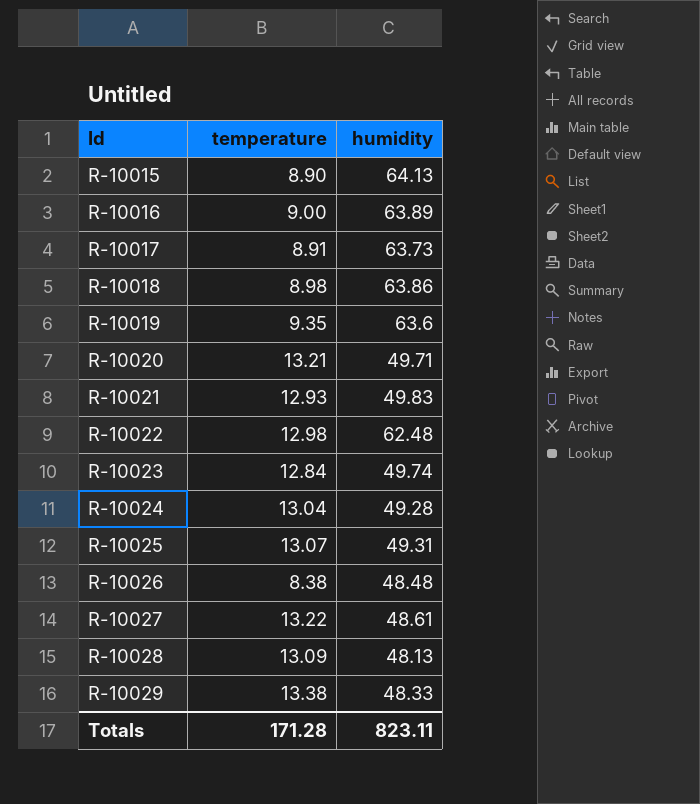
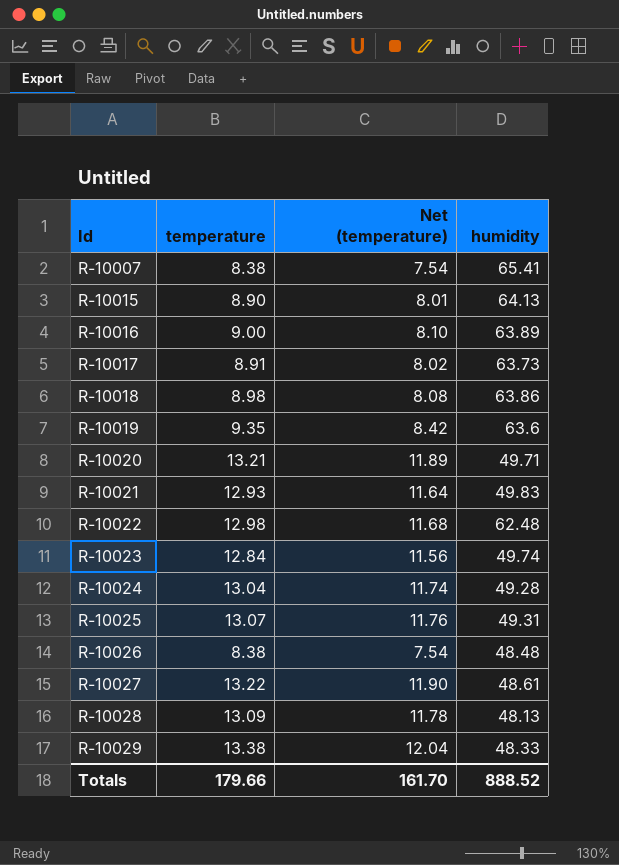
column Net (temperature) | formula: none -> [temperature] * 0.9
row R-10007: none -> 8.38 | 7.54 | 65.41
Totals | temperature: 171.28 -> 179.66
Totals | humidity: 823.11 -> 888.52

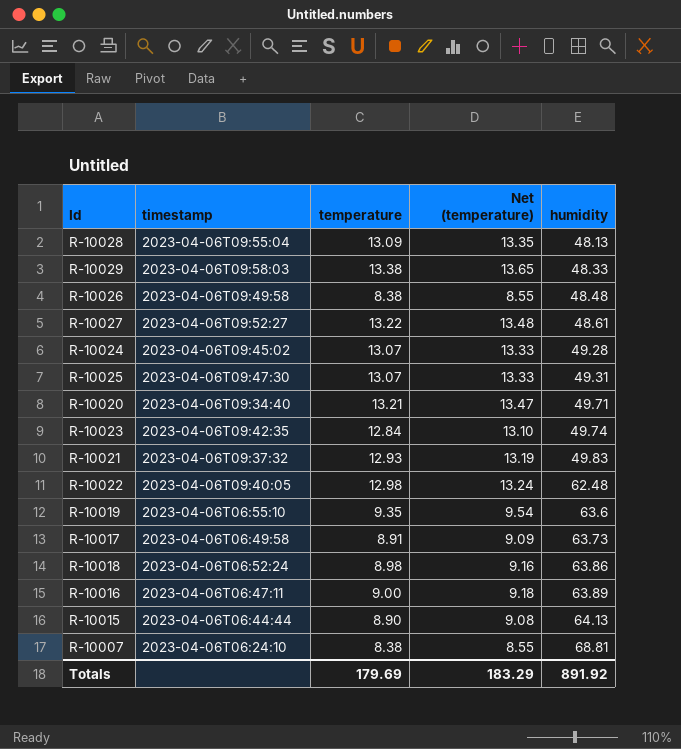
row order: Id ascending -> humidity ascending
column timestamp | position: none -> 2
column Net (temperature) | formula: [temperature] * 0.9 -> [temperature] * 1.02
R-10024 | temperature: 13.04 -> 13.07
R-10007 | humidity: 65.41 -> 68.81
Totals | temperature: 179.66 -> 179.69
Totals | Net (temperature): 161.70 -> 183.29
Totals | humidity: 888.52 -> 891.92

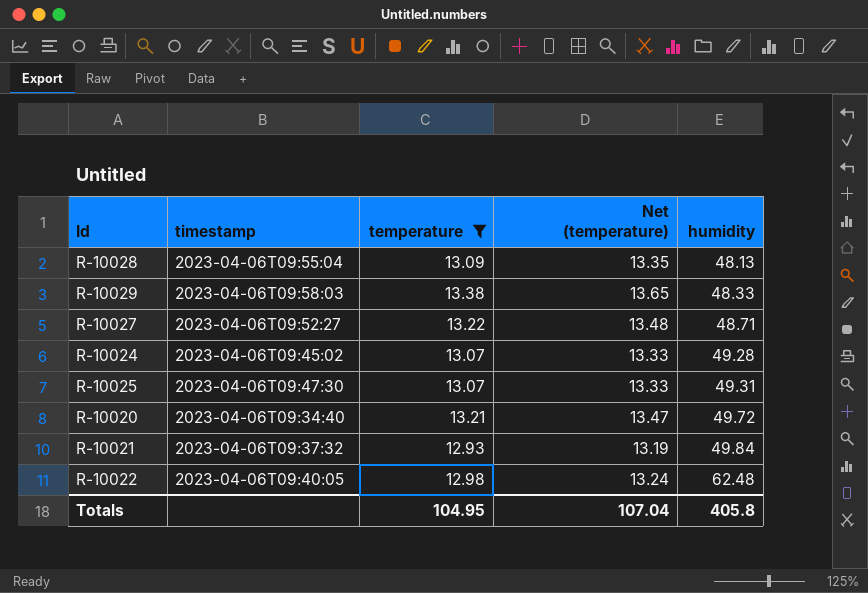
filter: none -> temperature >= 12.93
R-10027 | humidity: 48.61 -> 48.71
R-10020 | humidity: 49.71 -> 49.72
R-10021 | humidity: 49.83 -> 49.84
Totals | temperature: 179.69 -> 104.95
Totals | Net (temperature): 183.29 -> 107.04
Totals | humidity: 891.92 -> 405.8

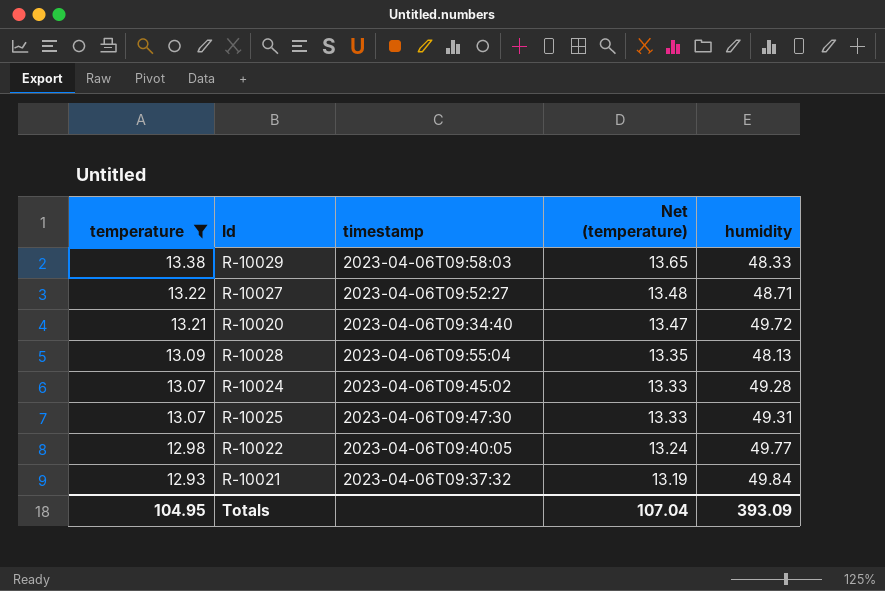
row order: humidity ascending -> temperature descending
column temperature | position: 3 -> 1
R-10022 | humidity: 62.48 -> 49.77
Totals | humidity: 405.8 -> 393.09

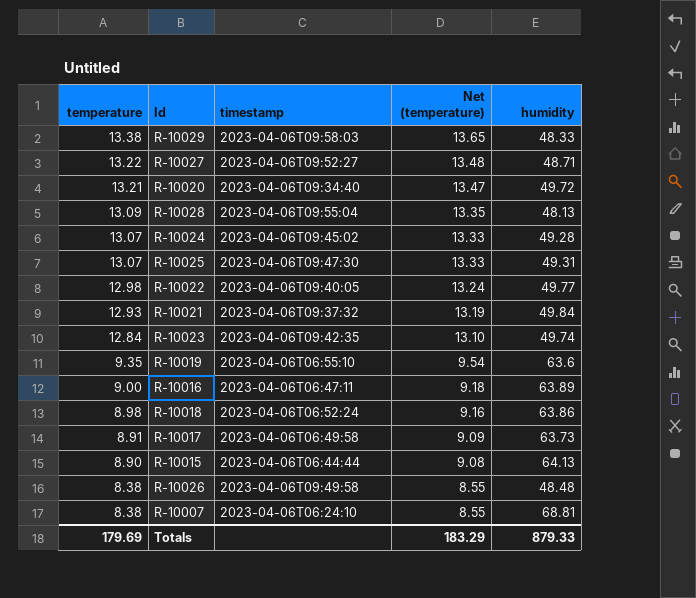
filter: temperature >= 12.93 -> none
Totals | temperature: 104.95 -> 179.69
Totals | Net (temperature): 107.04 -> 183.29
Totals | humidity: 393.09 -> 879.33

